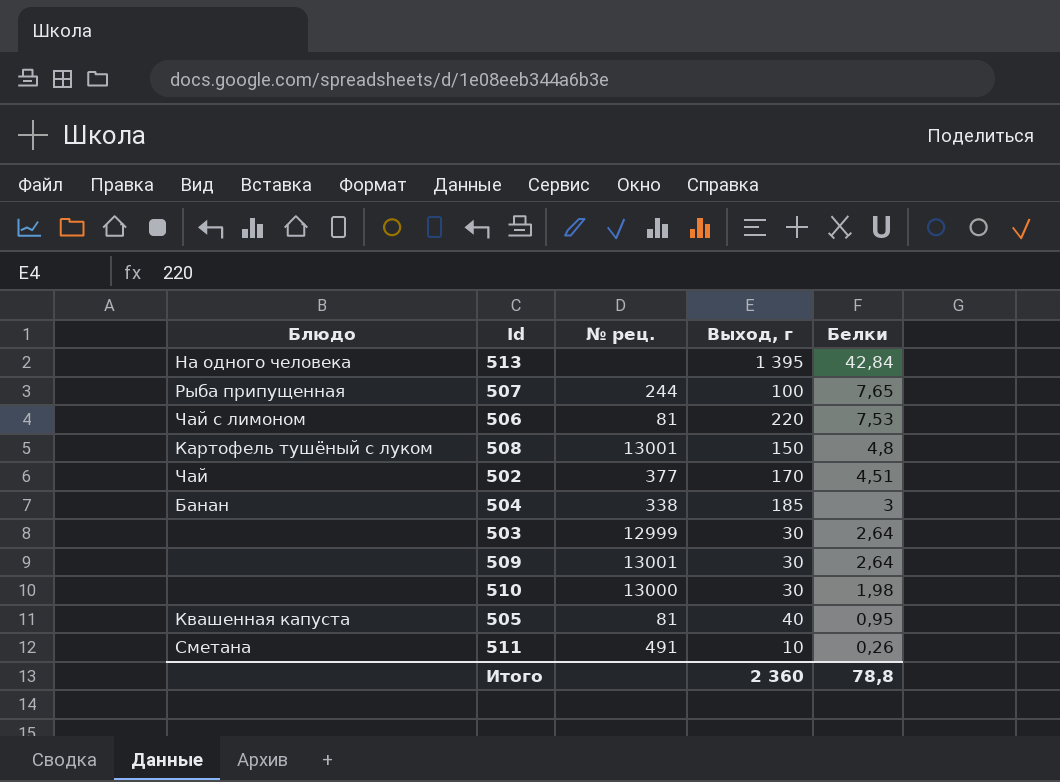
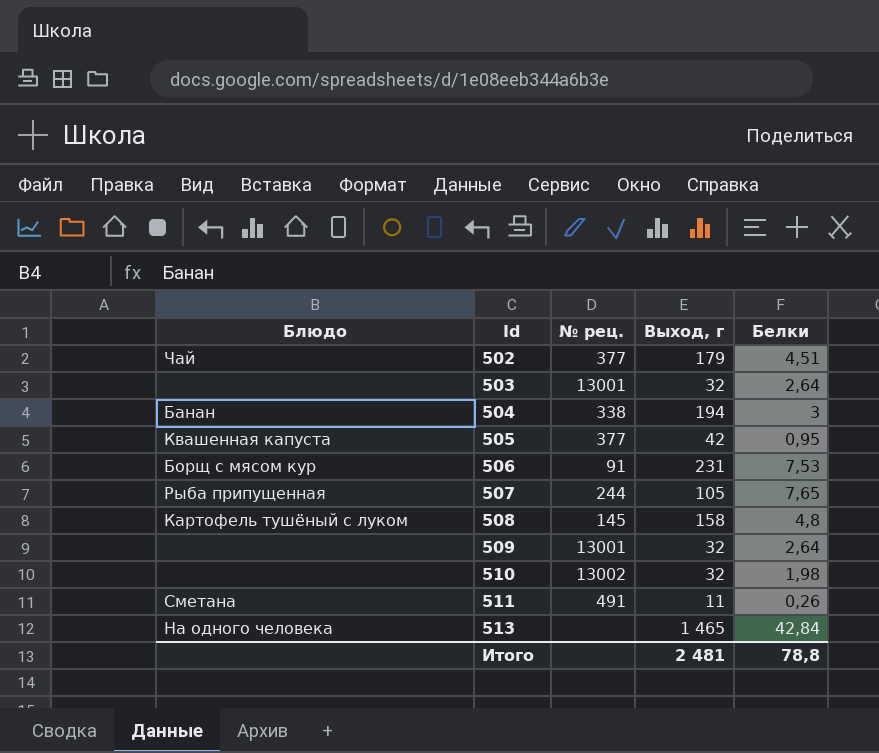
row order: Белки descending -> Id ascending
502 | Выход, г: 170 -> 179
503 | № рец.: 12999 -> 13001
503 | Выход, г: 30 -> 32
504 | Выход, г: 185 -> 194
505 | № рец.: 81 -> 377
505 | Выход, г: 40 -> 42
506 | Блюдо: Чай с лимоном -> Борщ с мясом кур
506 | № рец.: 81 -> 91
506 | Выход, г: 220 -> 231
507 | Выход, г: 100 -> 105
508 | № рец.: 13001 -> 145
508 | Выход, г: 150 -> 158
509 | Выход, г: 30 -> 32
510 | № рец.: 13000 -> 13002
510 | Выход, г: 30 -> 32
511 | Выход, г: 10 -> 11
513 | Выход, г: 1 395 -> 1 465
Итого | Выход, г: 2 360 -> 2 481

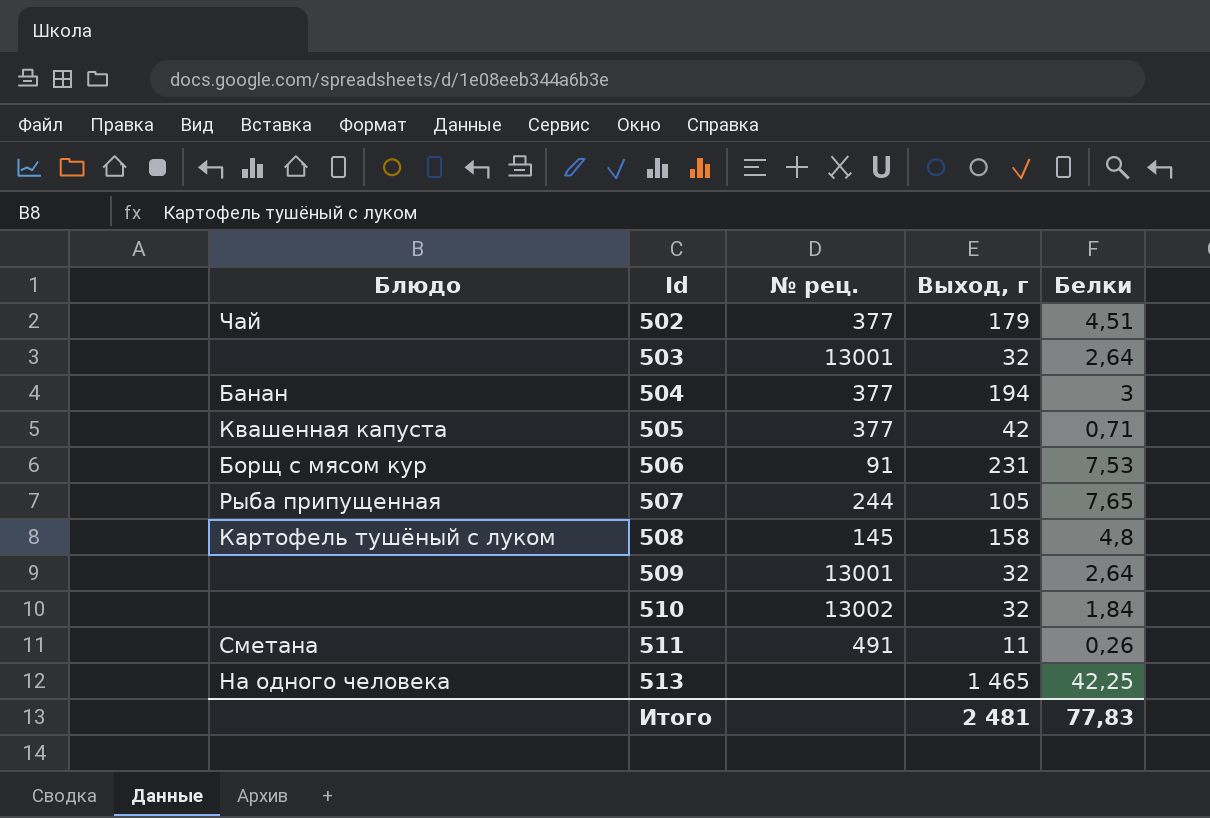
504 | № рец.: 338 -> 377
505 | Белки: 0,95 -> 0,71
510 | Белки: 1,98 -> 1,84
513 | Белки: 42,84 -> 42,25
Итого | Белки: 78,8 -> 77,83

